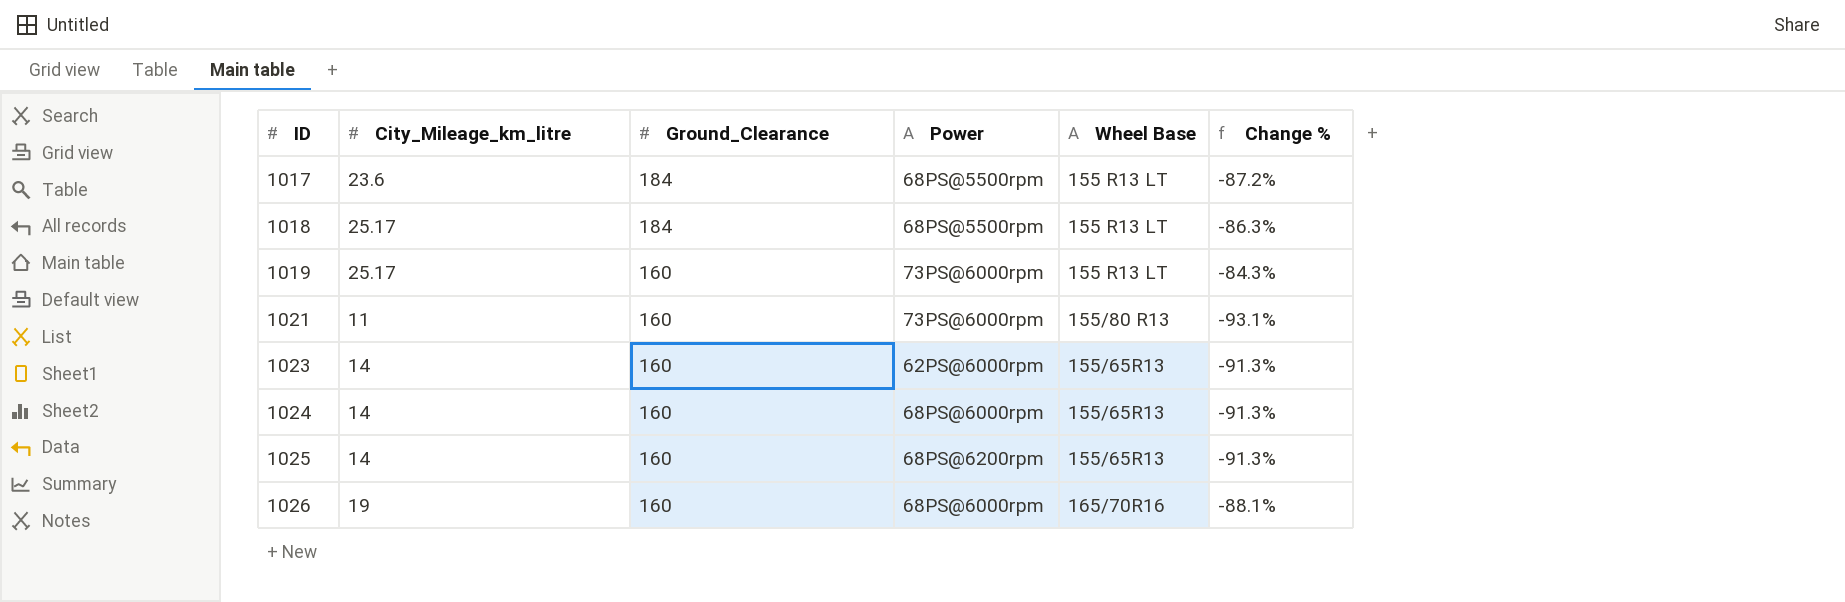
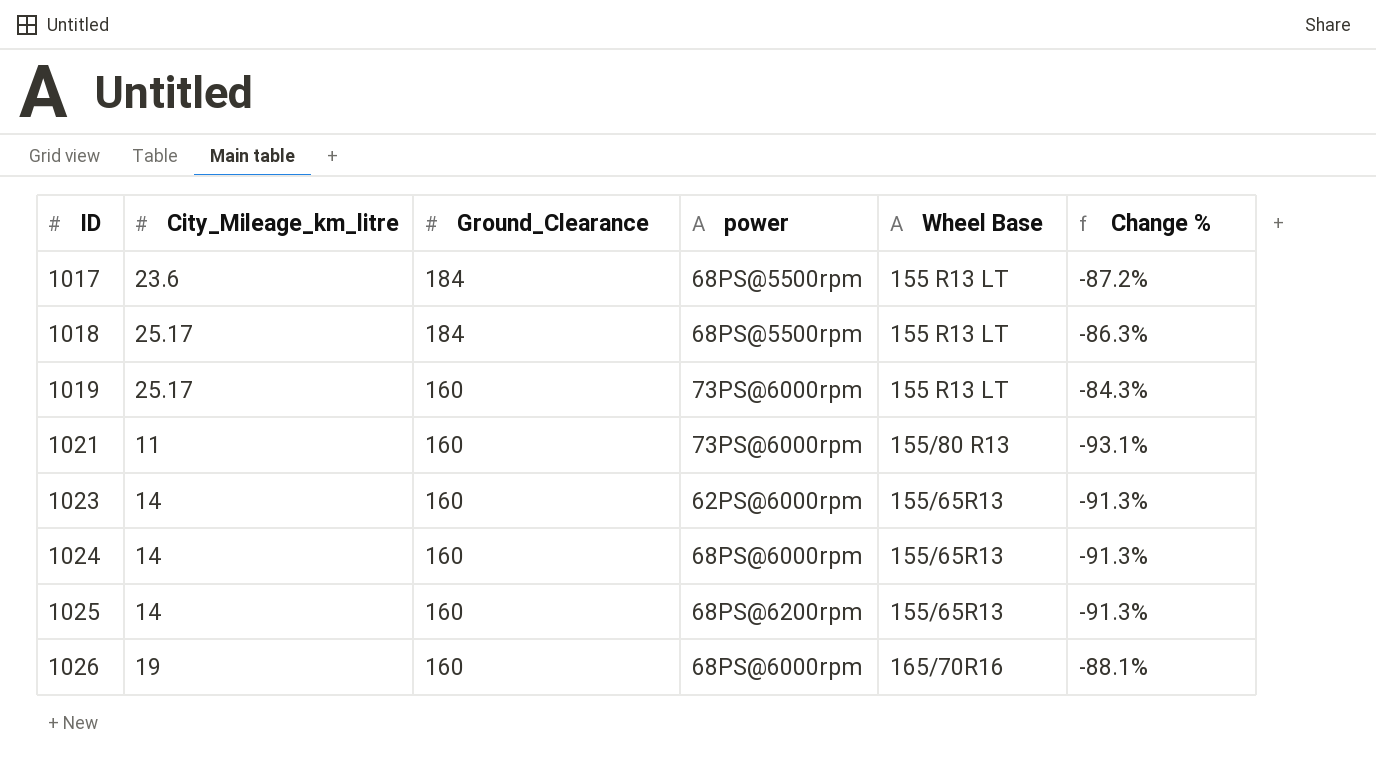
column name: Power -> power

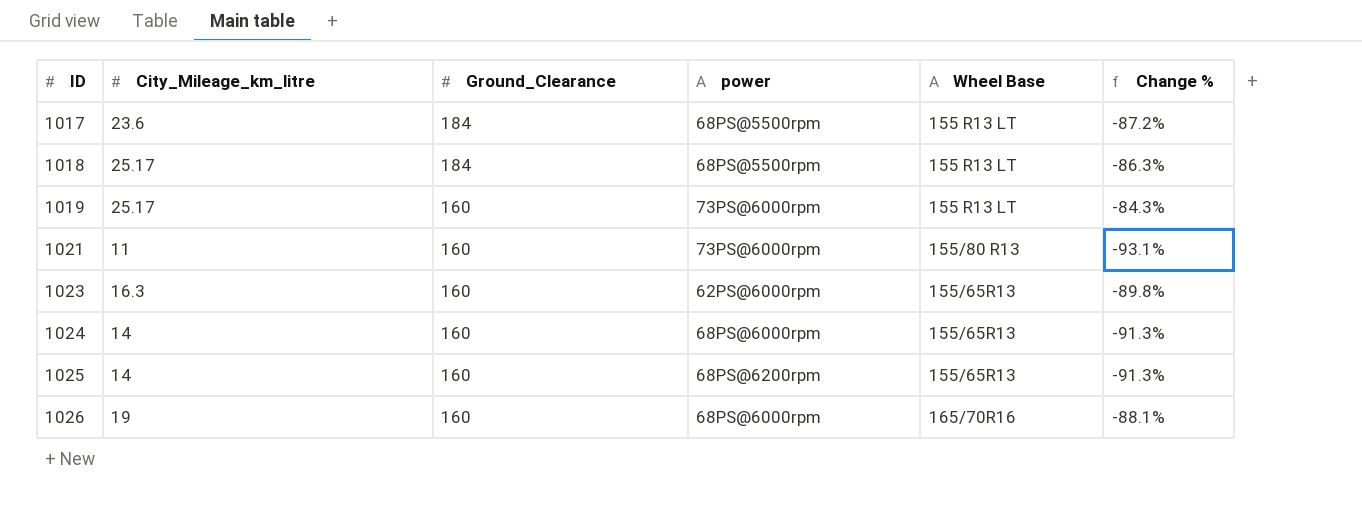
1023 | City_Mileage_km_litre: 14 -> 16.3
1023 | Change %: -91.3% -> -89.8%

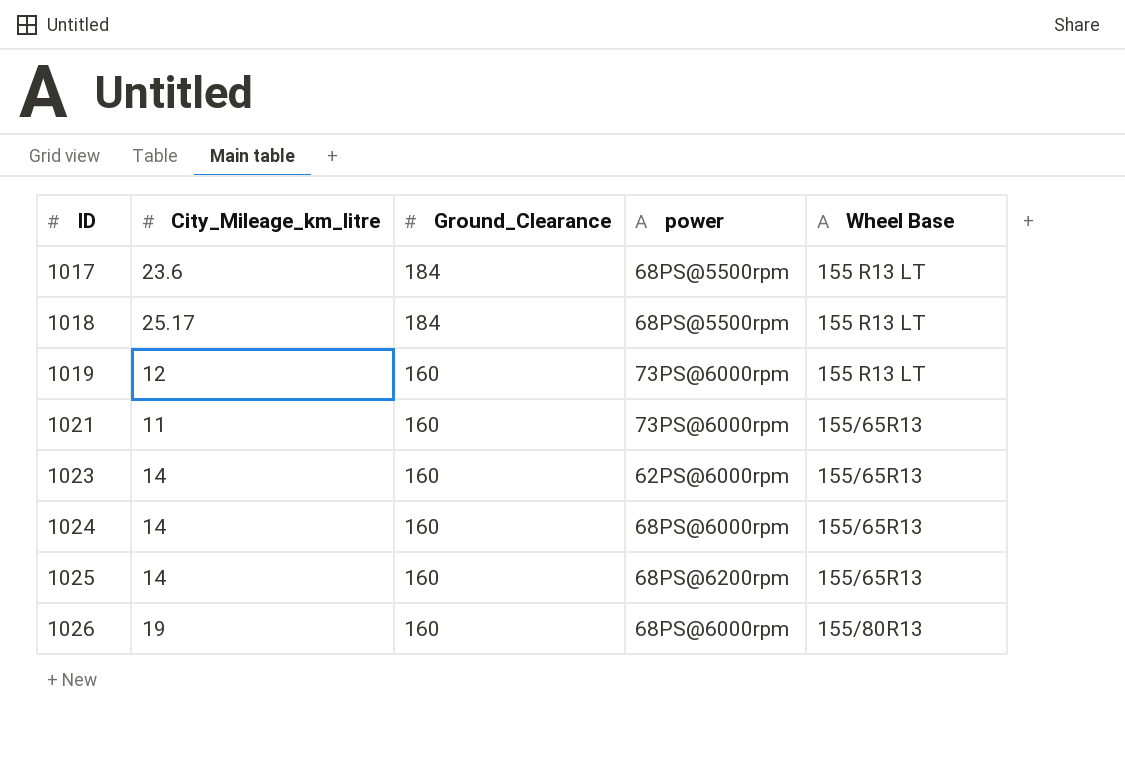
column Change % | formula: ([City_Mileage_km_litre] - [Ground_Clearance]) / [Ground_Clearance] -> none
1019 | City_Mileage_km_litre: 25.17 -> 12
1021 | Wheel Base: 155/80 R13 -> 155/65R13
1023 | City_Mileage_km_litre: 16.3 -> 14
1026 | Wheel Base: 165/70R16 -> 155/80R13

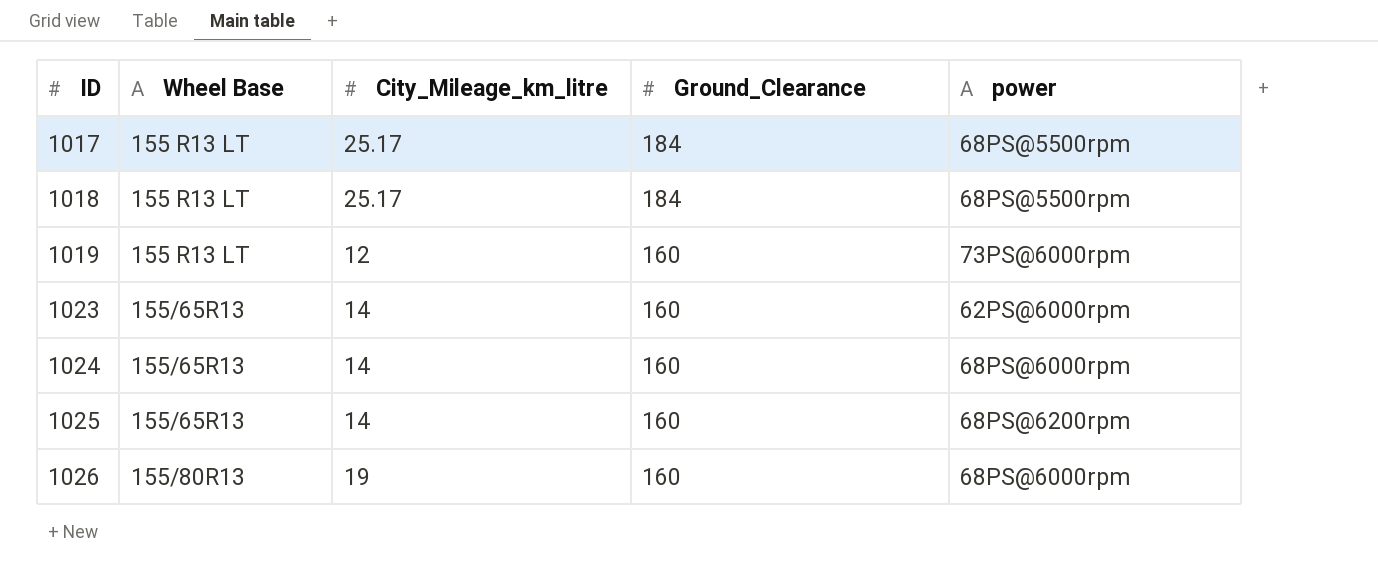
column Wheel Base | position: 5 -> 2
row 1021: 11 | 160 | 73PS@6000rpm | 155/65R13 -> none
1017 | City_Mileage_km_litre: 23.6 -> 25.17

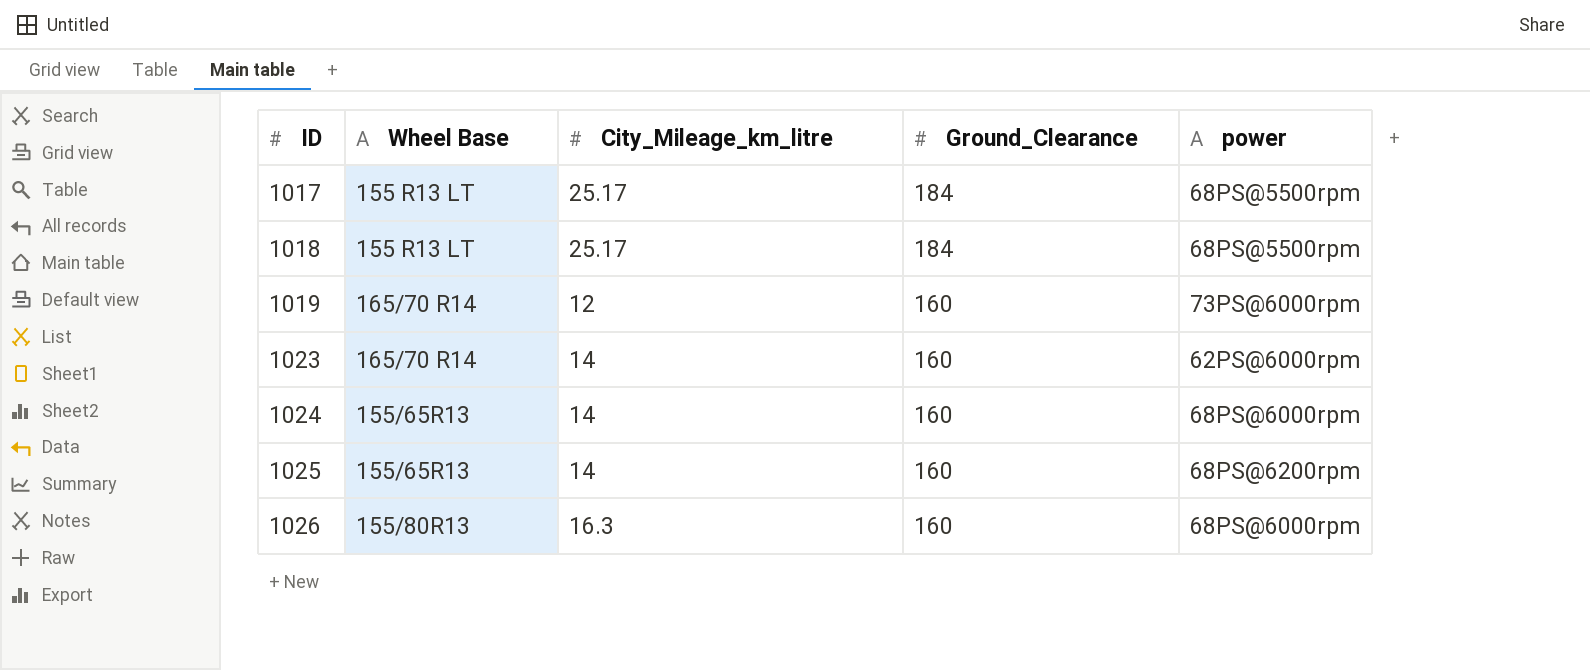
1019 | Wheel Base: 155 R13 LT -> 165/70 R14
1023 | Wheel Base: 155/65R13 -> 165/70 R14
1026 | City_Mileage_km_litre: 19 -> 16.3

